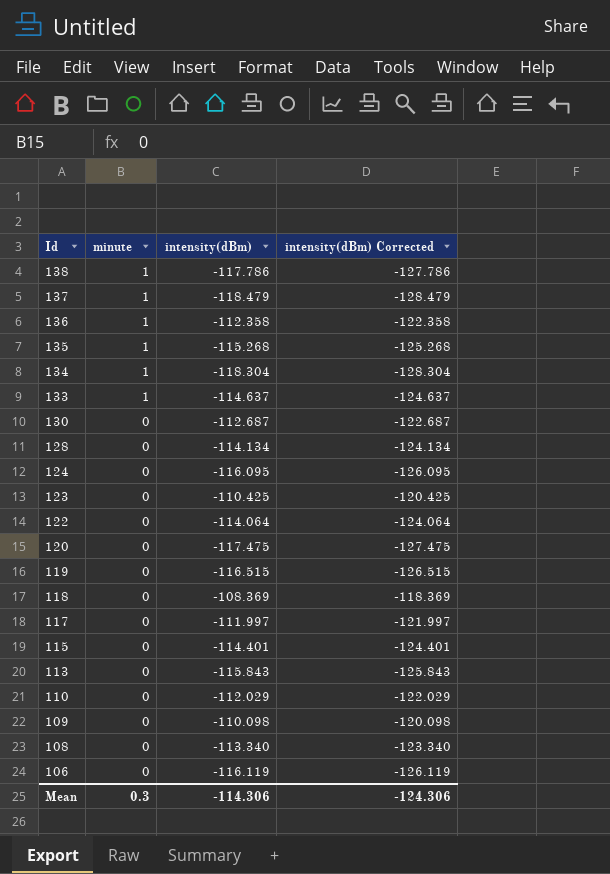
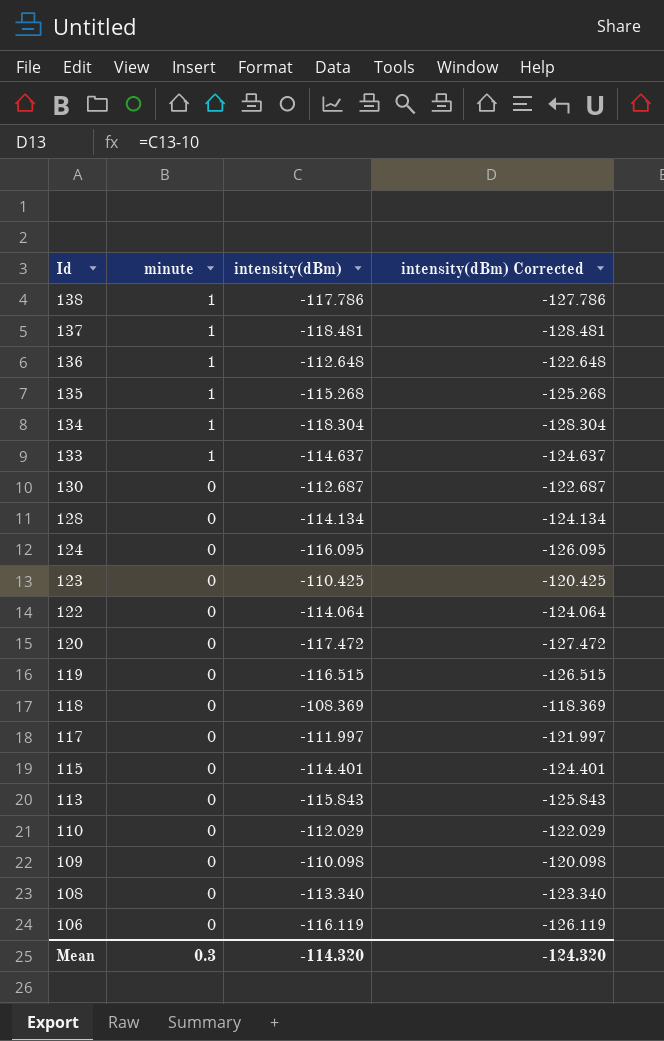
137 | intensity(dBm): -118.479 -> -118.481
137 | intensity(dBm) Corrected: -128.479 -> -128.481
136 | intensity(dBm): -112.358 -> -112.648
136 | intensity(dBm) Corrected: -122.358 -> -122.648
120 | intensity(dBm): -117.475 -> -117.472
120 | intensity(dBm) Corrected: -127.475 -> -127.472
Mean | intensity(dBm): -114.306 -> -114.320
Mean | intensity(dBm) Corrected: -124.306 -> -124.320

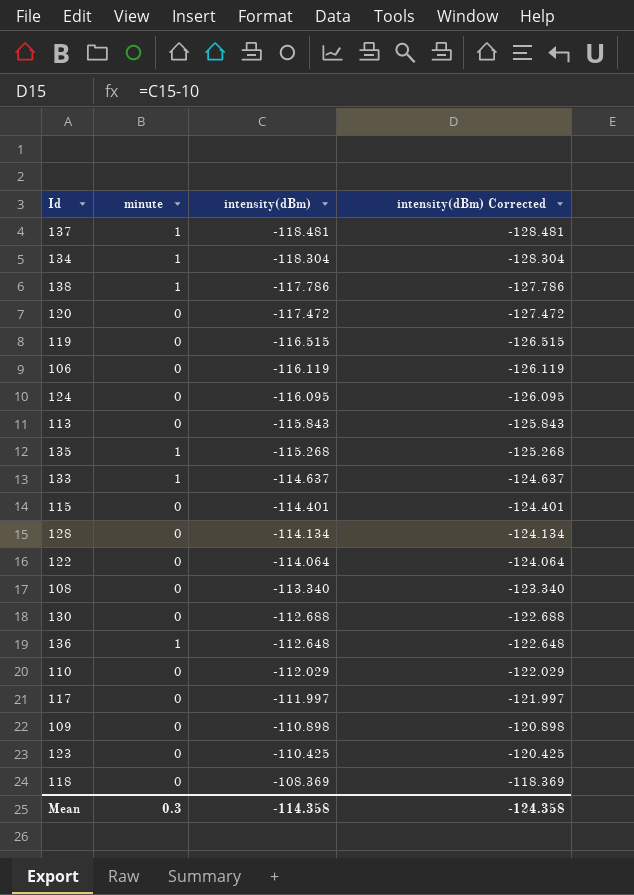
row order: Id descending -> intensity(dBm) ascending
130 | intensity(dBm): -112.687 -> -112.688
130 | intensity(dBm) Corrected: -122.687 -> -122.688
109 | intensity(dBm): -110.098 -> -110.898
109 | intensity(dBm) Corrected: -120.098 -> -120.898
Mean | intensity(dBm): -114.320 -> -114.358
Mean | intensity(dBm) Corrected: -124.320 -> -124.358

